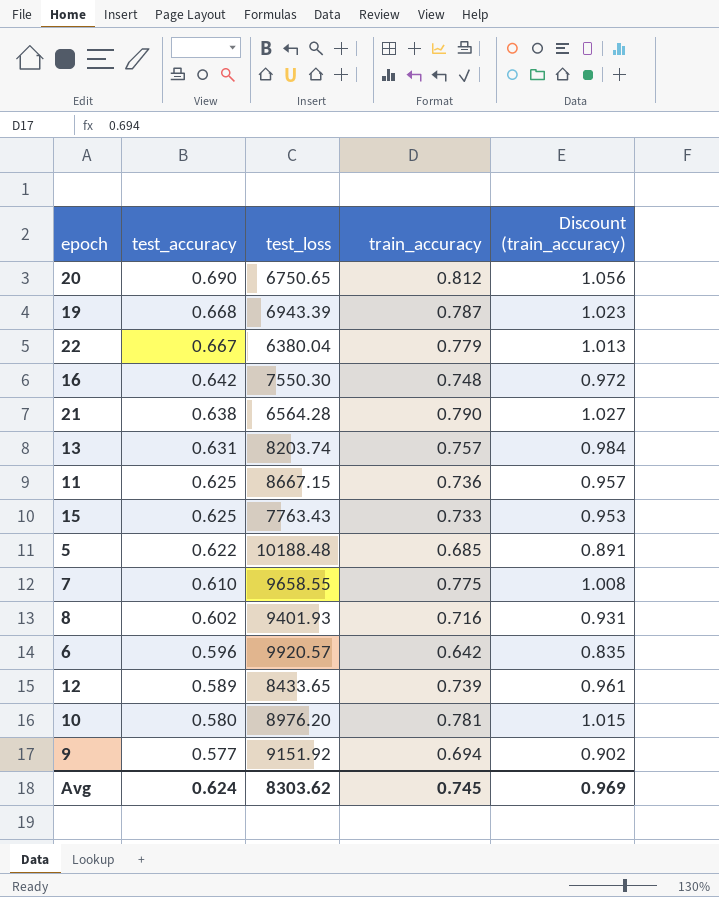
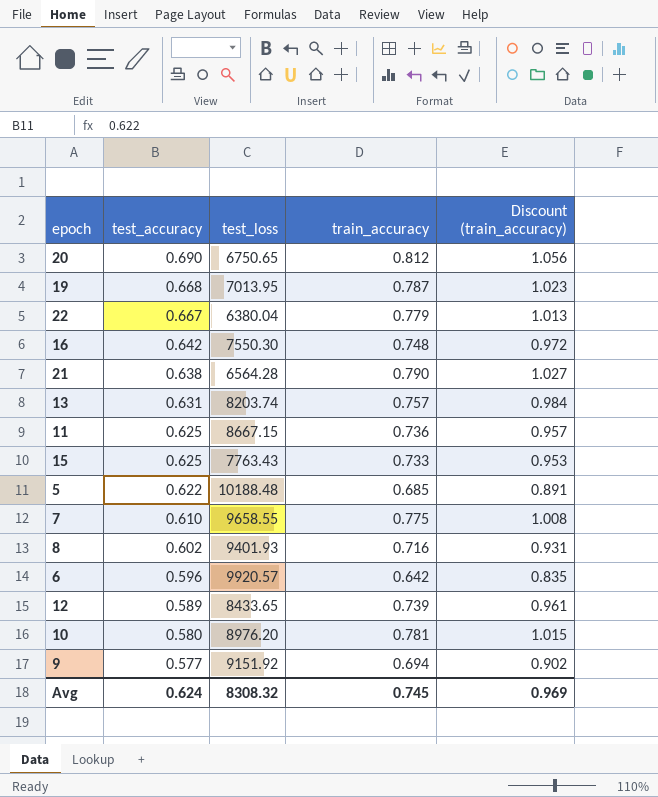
19 | test_loss: 6943.39 -> 7013.95
Avg | test_loss: 8303.62 -> 8308.32

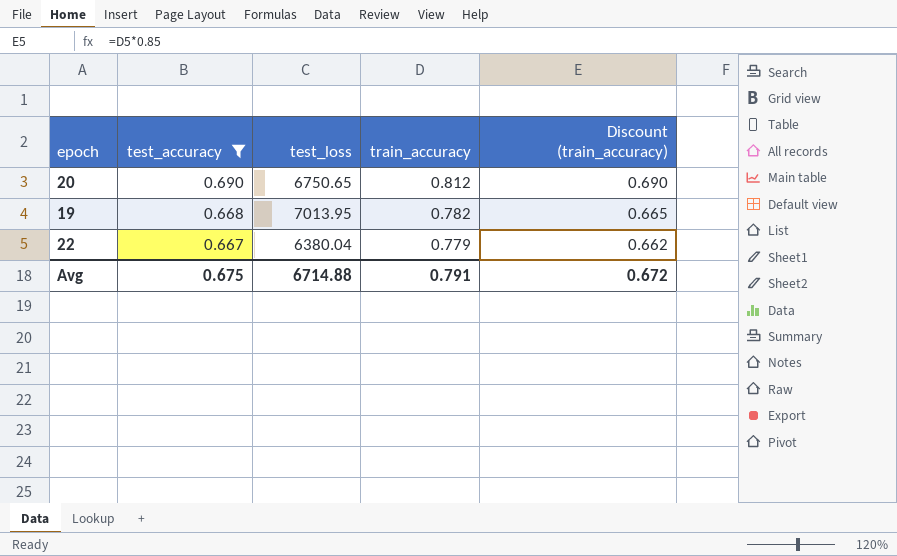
filter: none -> test_accuracy >= 0.667
column Discount (train_accuracy) | formula: [train_accuracy] * 1.3 -> [train_accuracy] * 0.85
19 | train_accuracy: 0.787 -> 0.782
Avg | test_accuracy: 0.624 -> 0.675
Avg | test_loss: 8308.32 -> 6714.88
Avg | train_accuracy: 0.745 -> 0.791
Avg | Discount (train_accuracy): 0.969 -> 0.672

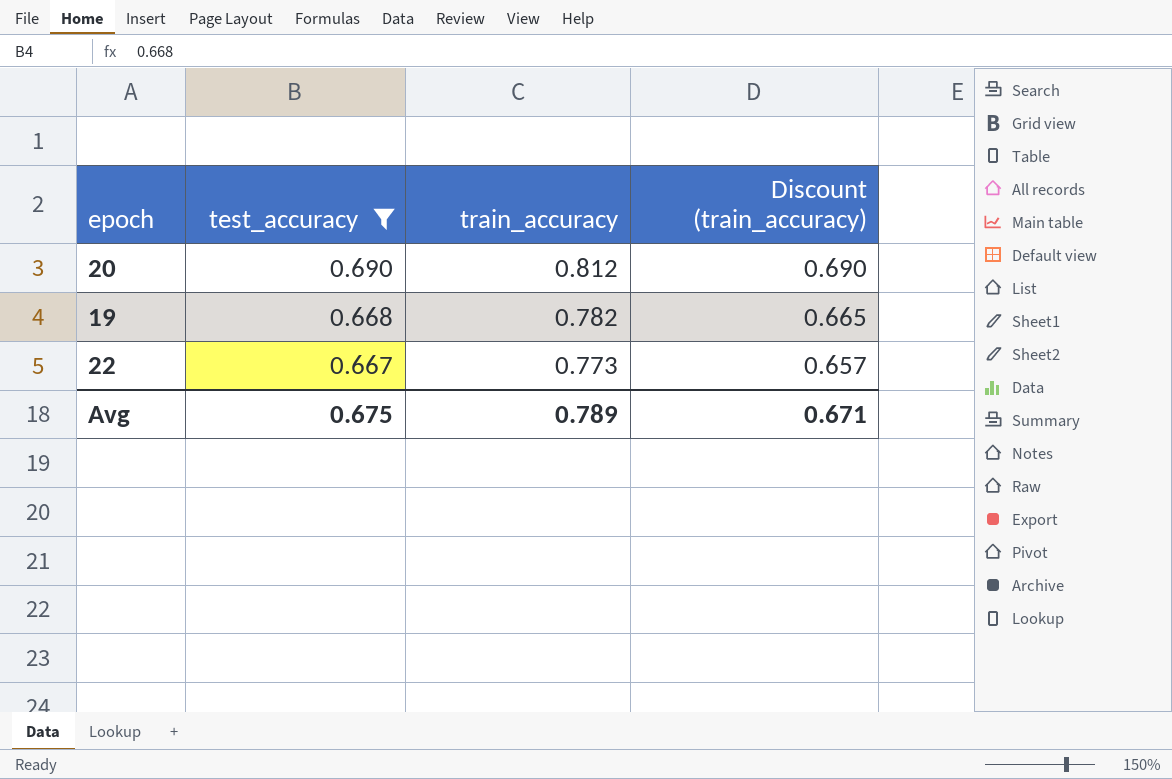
column test_loss | position: 3 -> none
22 | train_accuracy: 0.779 -> 0.773
22 | Discount (train_accuracy): 0.662 -> 0.657
Avg | train_accuracy: 0.791 -> 0.789
Avg | Discount (train_accuracy): 0.672 -> 0.671

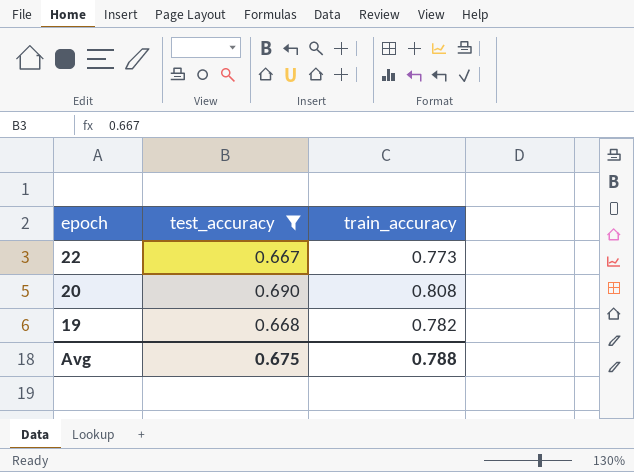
row order: test_accuracy descending -> epoch descending
column Discount (train_accuracy) | formula: [train_accuracy] * 0.85 -> none
20 | train_accuracy: 0.812 -> 0.808
Avg | train_accuracy: 0.789 -> 0.788

